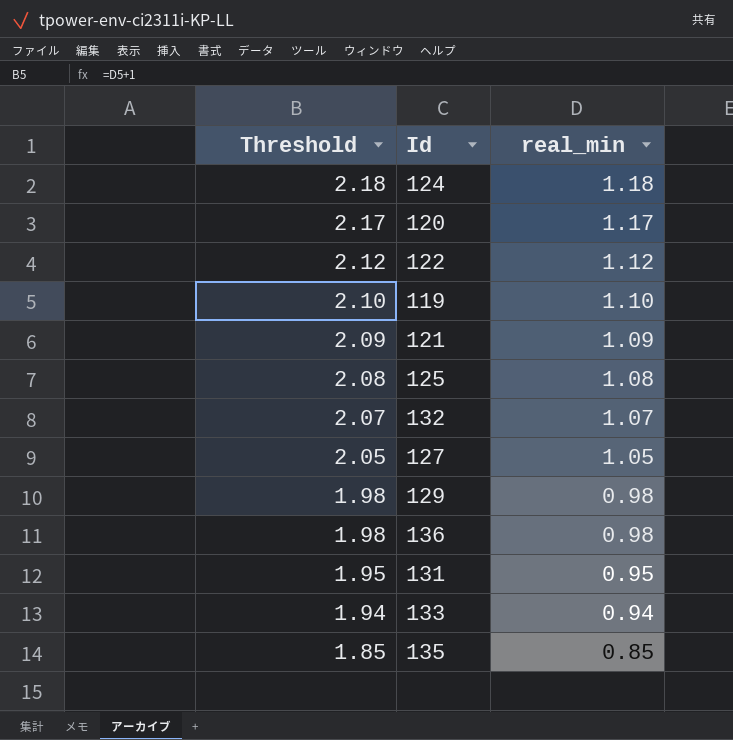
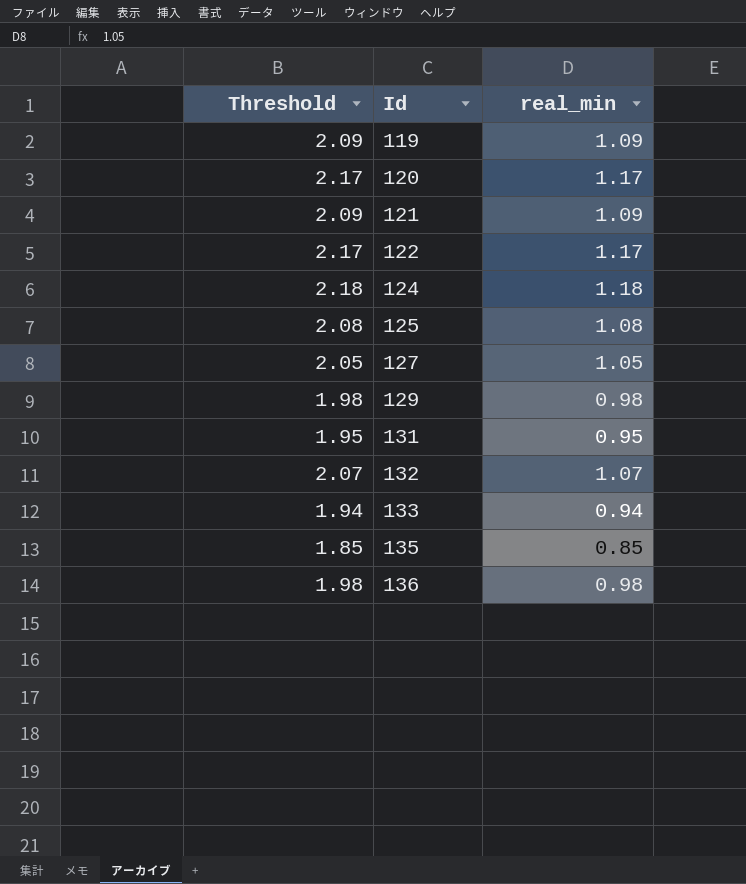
row order: Threshold descending -> Id ascending
119 | Threshold: 2.10 -> 2.09
119 | real_min: 1.10 -> 1.09
122 | Threshold: 2.12 -> 2.17
122 | real_min: 1.12 -> 1.17

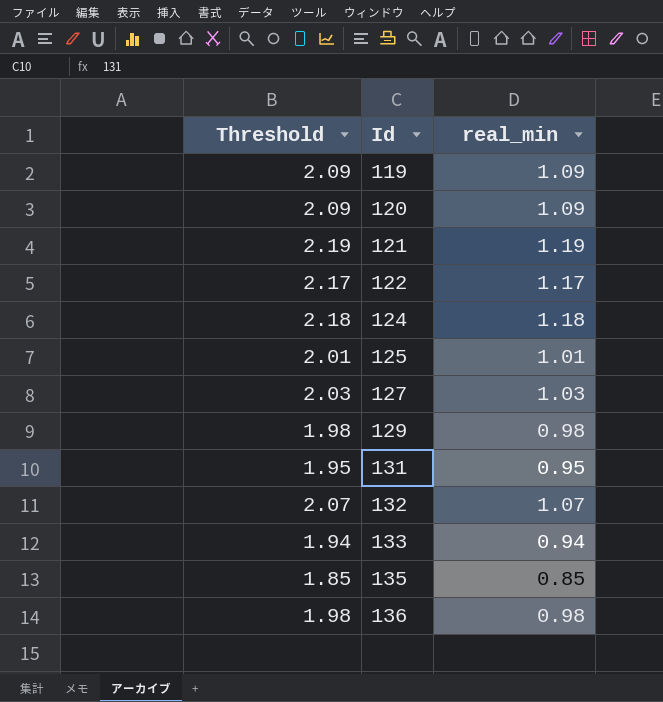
120 | Threshold: 2.17 -> 2.09
120 | real_min: 1.17 -> 1.09
121 | Threshold: 2.09 -> 2.19
121 | real_min: 1.09 -> 1.19
125 | Threshold: 2.08 -> 2.01
125 | real_min: 1.08 -> 1.01
127 | Threshold: 2.05 -> 2.03
127 | real_min: 1.05 -> 1.03

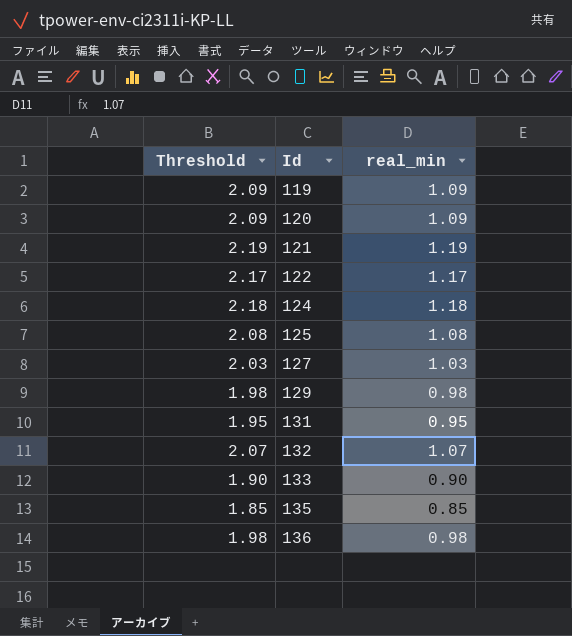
125 | Threshold: 2.01 -> 2.08
125 | real_min: 1.01 -> 1.08
133 | Threshold: 1.94 -> 1.90
133 | real_min: 0.94 -> 0.90

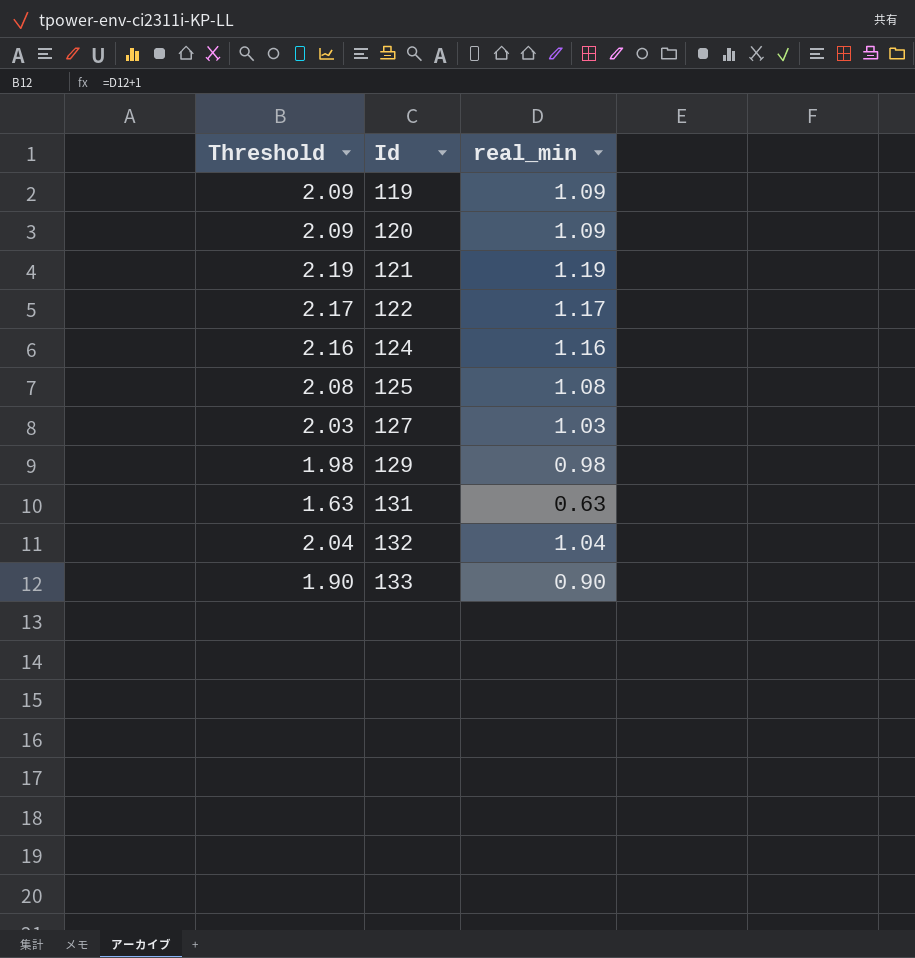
row 135: 1.85 | 0.85 -> none
row 136: 1.98 | 0.98 -> none
124 | Threshold: 2.18 -> 2.16
124 | real_min: 1.18 -> 1.16
131 | Threshold: 1.95 -> 1.63
131 | real_min: 0.95 -> 0.63
132 | Threshold: 2.07 -> 2.04
132 | real_min: 1.07 -> 1.04

